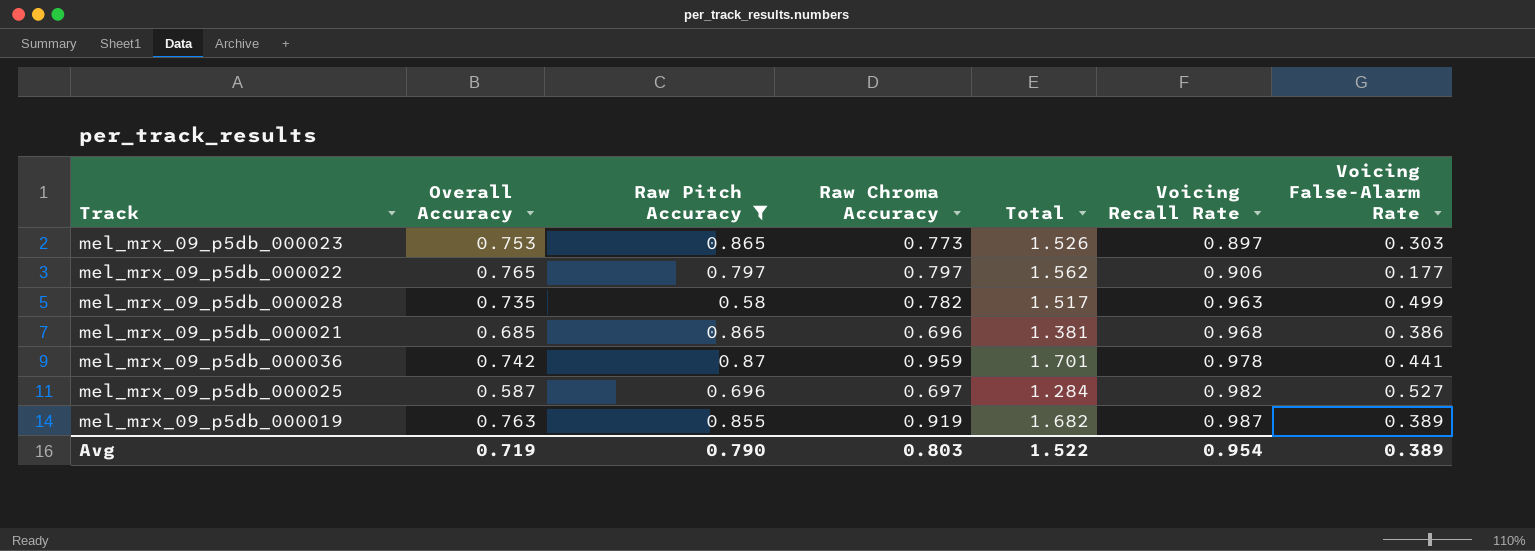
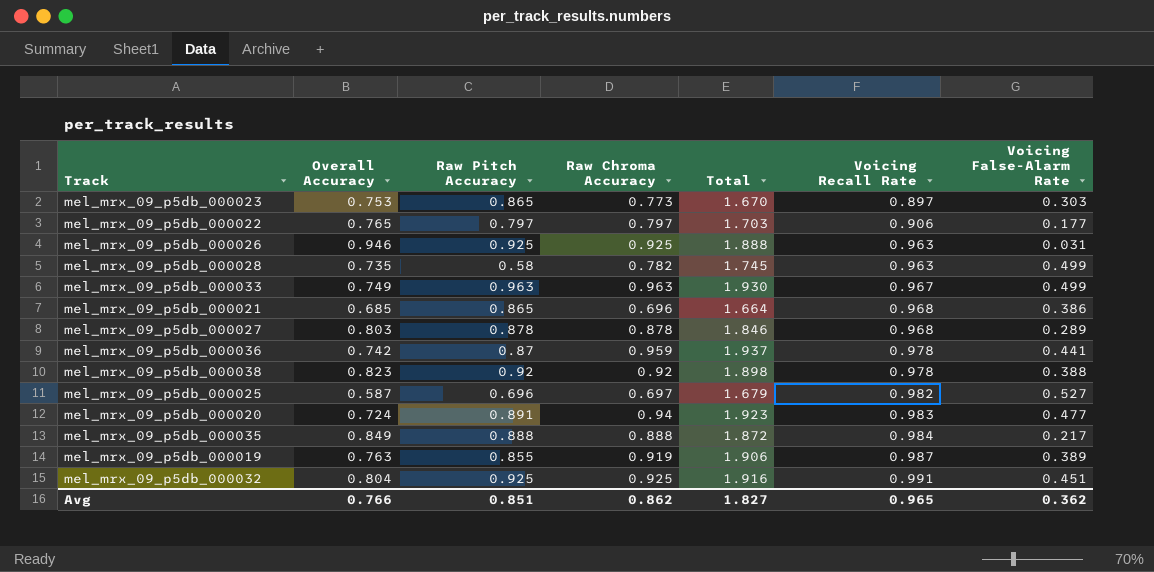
filter: Raw Pitch Accuracy <= 0.87 -> none
column Total | formula: [Overall Accuracy] + [Raw Chroma Accuracy] -> [Raw Chroma Accuracy] + [Voicing Recall Rate]
Avg | Overall Accuracy: 0.719 -> 0.766
Avg | Raw Pitch Accuracy: 0.790 -> 0.851
Avg | Raw Chroma Accuracy: 0.803 -> 0.862
Avg | Total: 1.522 -> 1.827
Avg | Voicing Recall Rate: 0.954 -> 0.965
Avg | Voicing False-Alarm Rate: 0.389 -> 0.362

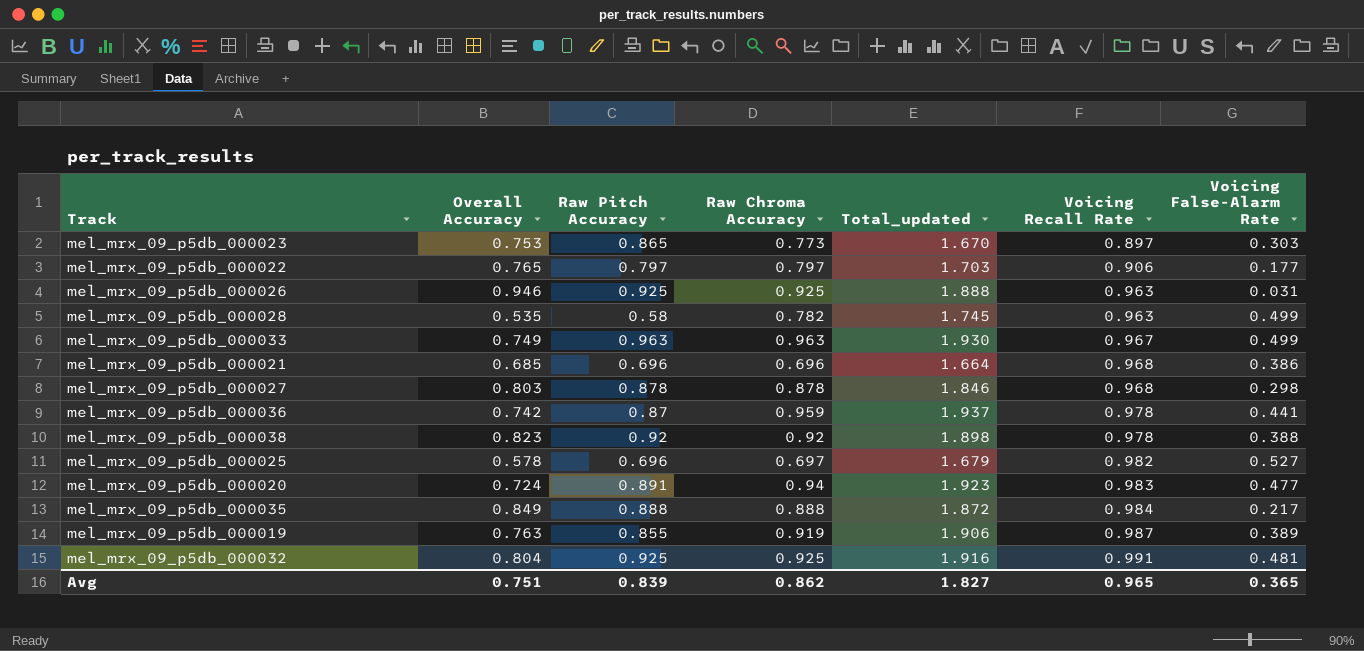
column name: Total -> Total_updated
mel_mrx_09_p5db_000028 | Overall Accuracy: 0.735 -> 0.535
mel_mrx_09_p5db_000021 | Raw Pitch Accuracy: 0.865 -> 0.696
mel_mrx_09_p5db_000027 | Voicing False-Alarm Rate: 0.289 -> 0.298
mel_mrx_09_p5db_000025 | Overall Accuracy: 0.587 -> 0.578
mel_mrx_09_p5db_000032 | Voicing False-Alarm Rate: 0.451 -> 0.481
Avg | Overall Accuracy: 0.766 -> 0.751
Avg | Raw Pitch Accuracy: 0.851 -> 0.839
Avg | Voicing False-Alarm Rate: 0.362 -> 0.365

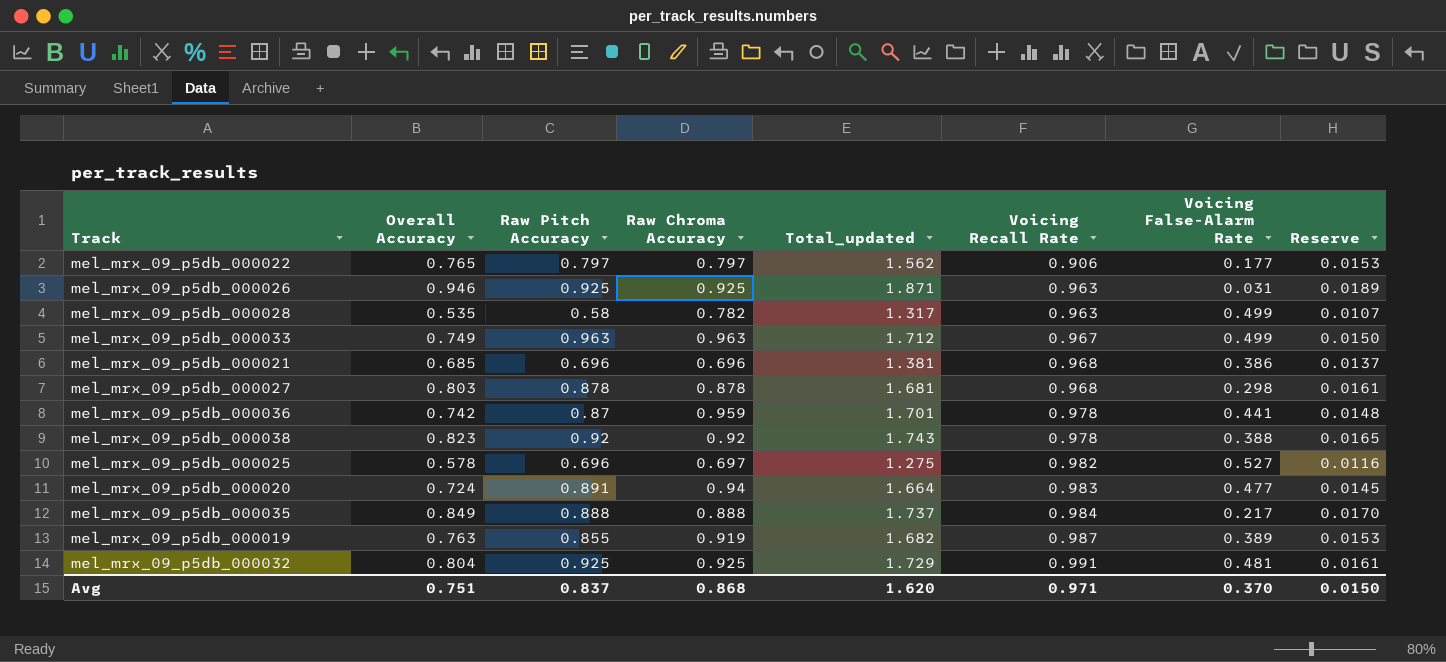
column Total_updated | formula: [Raw Chroma Accuracy] + [Voicing Recall Rate] -> [Overall Accuracy] + [Raw Chroma Accuracy]
column Reserve | formula: none -> [Overall Accuracy] * 0.02
row mel_mrx_09_p5db_000023: 0.753 | 0.865 | 0.773 | 1.670 | 0.897 | 0.303 -> none
Avg | Raw Pitch Accuracy: 0.839 -> 0.837
Avg | Raw Chroma Accuracy: 0.862 -> 0.868
Avg | Total_updated: 1.827 -> 1.620
Avg | Voicing Recall Rate: 0.965 -> 0.971
Avg | Voicing False-Alarm Rate: 0.365 -> 0.370

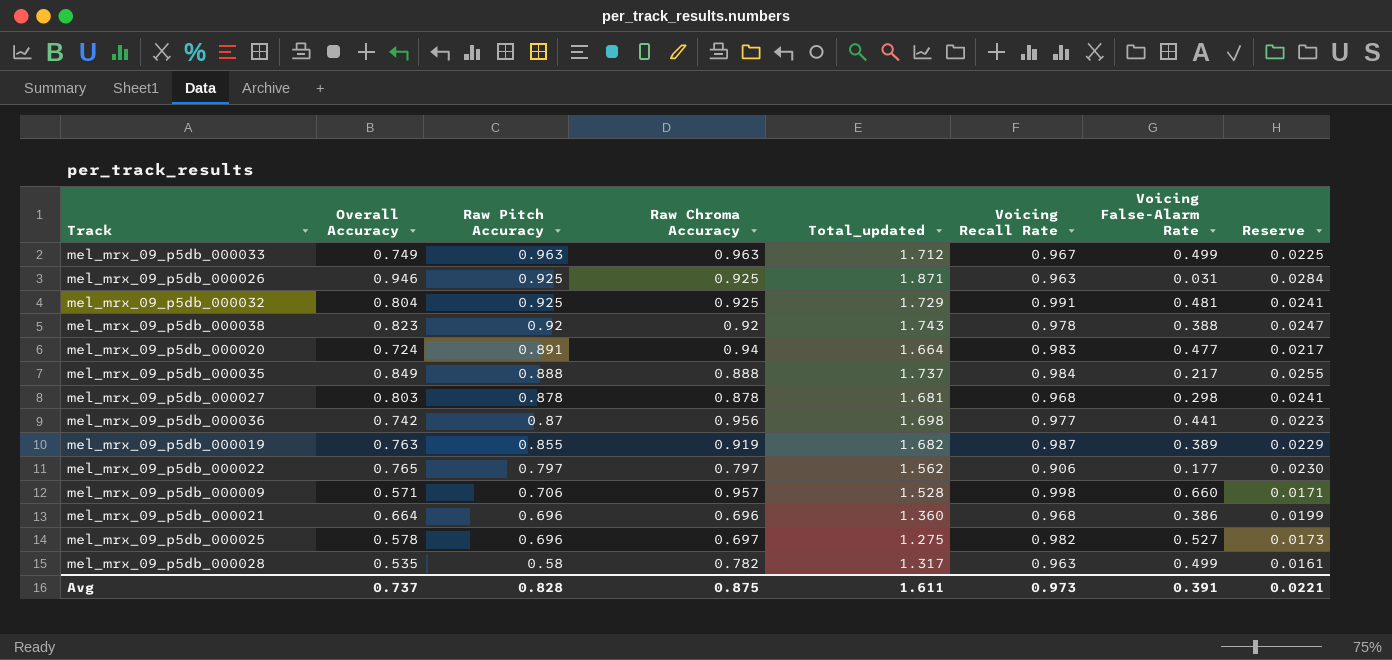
row order: Voicing Recall Rate ascending -> Raw Pitch Accuracy descending
column Reserve | formula: [Overall Accuracy] * 0.02 -> [Overall Accuracy] * 0.03
mel_mrx_09_p5db_000036 | Raw Chroma Accuracy: 0.959 -> 0.956
mel_mrx_09_p5db_000036 | Total_updated: 1.701 -> 1.698
mel_mrx_09_p5db_000036 | Voicing Recall Rate: 0.978 -> 0.977
row mel_mrx_09_p5db_000009: none -> 0.571 | 0.706 | 0.957 | 1.528 | 0.998 | 0.660 | 0.0171
mel_mrx_09_p5db_000021 | Overall Accuracy: 0.685 -> 0.664
mel_mrx_09_p5db_000021 | Total_updated: 1.381 -> 1.360
Avg | Overall Accuracy: 0.751 -> 0.737
Avg | Raw Pitch Accuracy: 0.837 -> 0.828
Avg | Raw Chroma Accuracy: 0.868 -> 0.875
Avg | Total_updated: 1.620 -> 1.611
Avg | Voicing Recall Rate: 0.971 -> 0.973
Avg | Voicing False-Alarm Rate: 0.370 -> 0.391
Avg | Reserve: 0.0150 -> 0.0221

